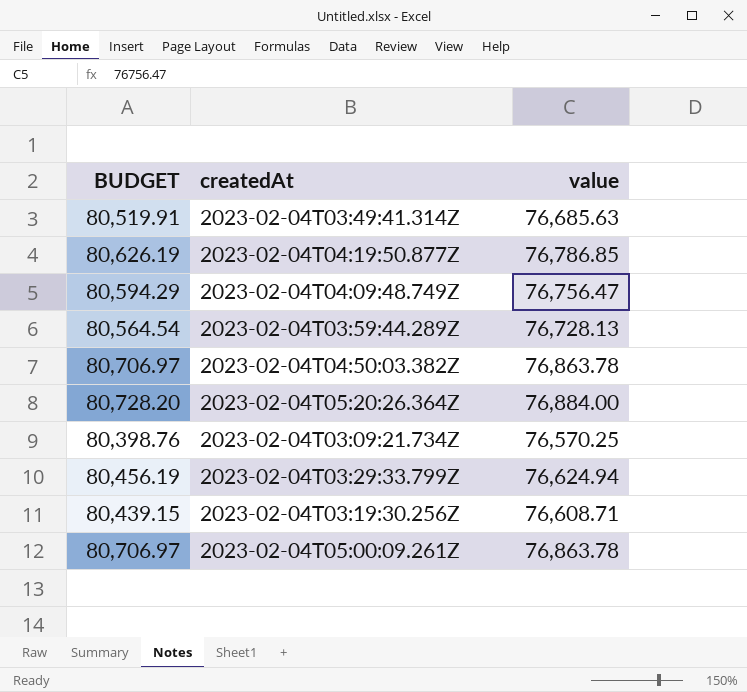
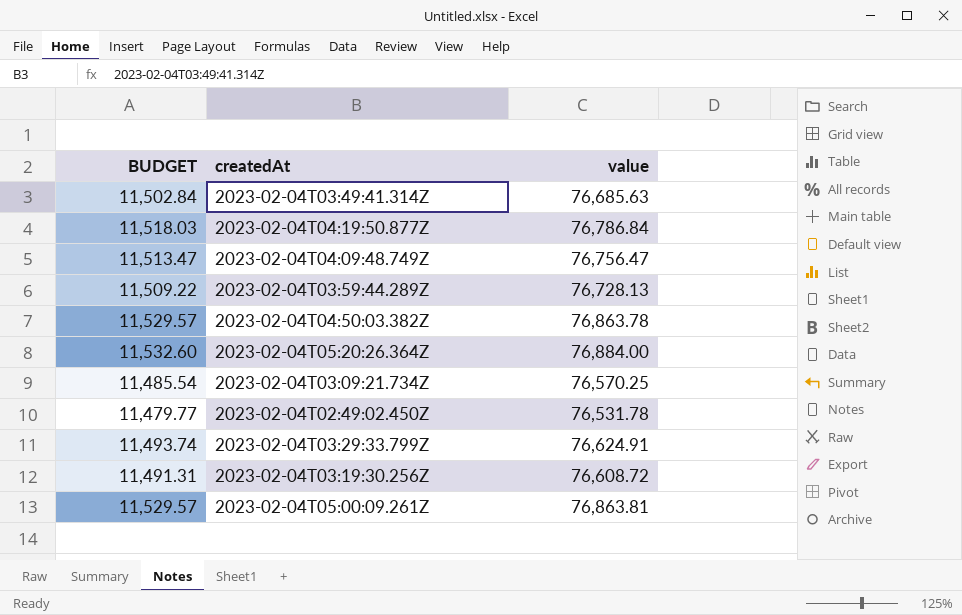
column BUDGET | formula: [value] * 1.05 -> [value] * 0.15
2023-02-04T04:19:50.877Z | value: 76,786.85 -> 76,786.84
row 2023-02-04T02:49:02.450Z: none -> 11,479.77 | 76,531.78
2023-02-04T03:29:33.799Z | value: 76,624.94 -> 76,624.91
2023-02-04T03:19:30.256Z | value: 76,608.71 -> 76,608.72
2023-02-04T05:00:09.261Z | value: 76,863.78 -> 76,863.81

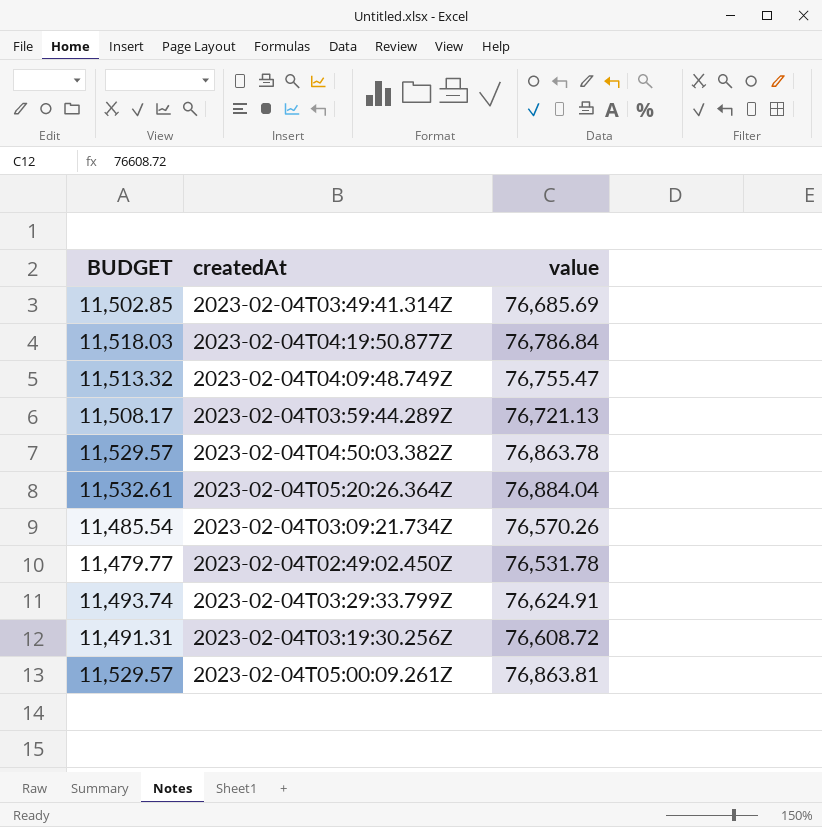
2023-02-04T03:49:41.314Z | BUDGET: 11,502.84 -> 11,502.85
2023-02-04T03:49:41.314Z | value: 76,685.63 -> 76,685.69
2023-02-04T04:09:48.749Z | BUDGET: 11,513.47 -> 11,513.32
2023-02-04T04:09:48.749Z | value: 76,756.47 -> 76,755.47
2023-02-04T03:59:44.289Z | BUDGET: 11,509.22 -> 11,508.17
2023-02-04T03:59:44.289Z | value: 76,728.13 -> 76,721.13
2023-02-04T05:20:26.364Z | BUDGET: 11,532.60 -> 11,532.61
2023-02-04T05:20:26.364Z | value: 76,884.00 -> 76,884.04
2023-02-04T03:09:21.734Z | value: 76,570.25 -> 76,570.26

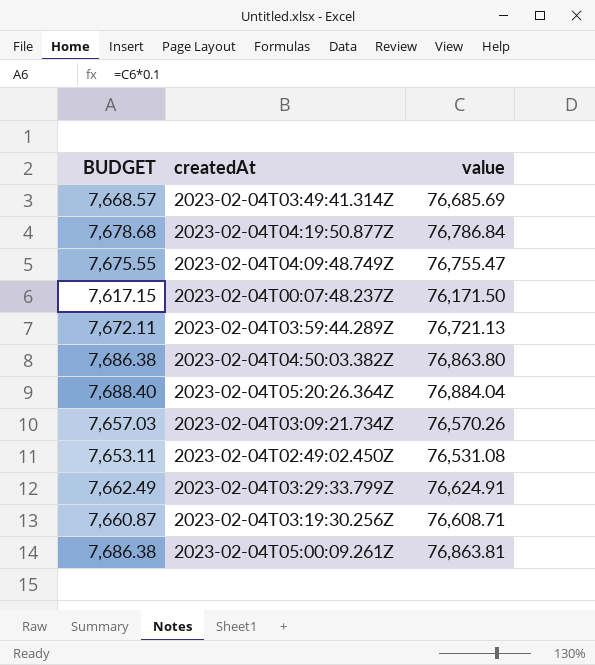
column BUDGET | formula: [value] * 0.15 -> [value] * 0.1
row 2023-02-04T00:07:48.237Z: none -> 7,617.15 | 76,171.50
2023-02-04T04:50:03.382Z | value: 76,863.78 -> 76,863.80
2023-02-04T02:49:02.450Z | value: 76,531.78 -> 76,531.08
2023-02-04T03:19:30.256Z | value: 76,608.72 -> 76,608.71

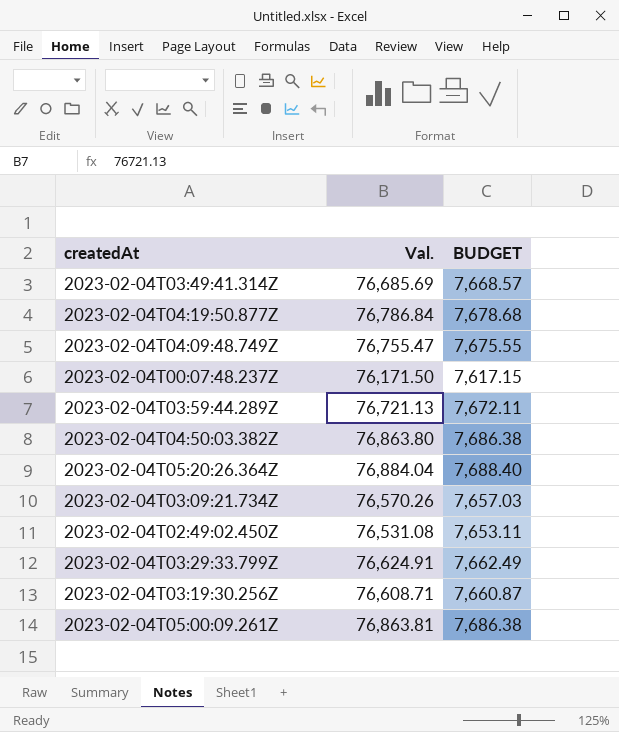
column name: value -> Val.
column BUDGET | position: 1 -> 3

